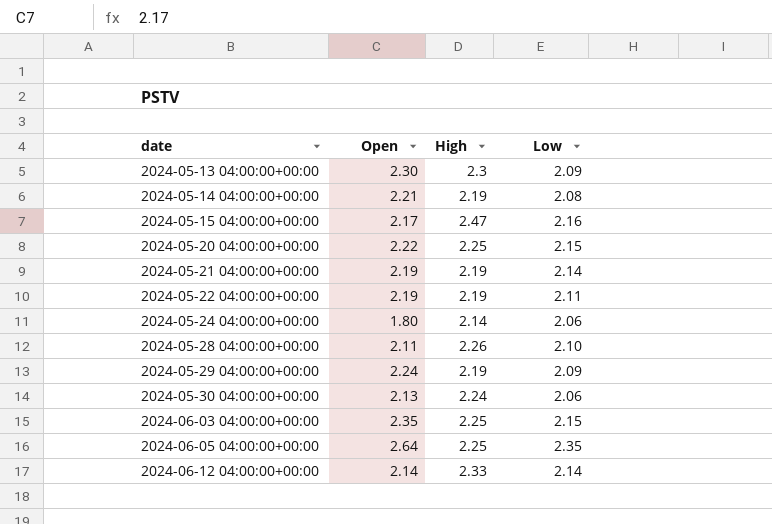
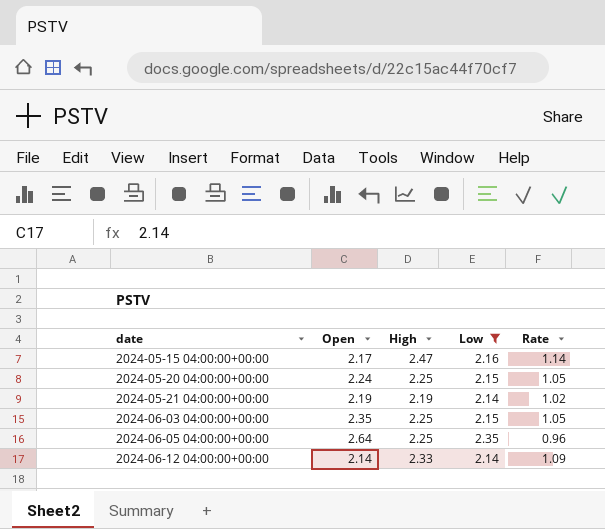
filter: none -> Low >= 2.14
column Rate | formula: none -> [High] / [Low]
2024-05-20 04:00:00+00:00 | Open: 2.22 -> 2.24

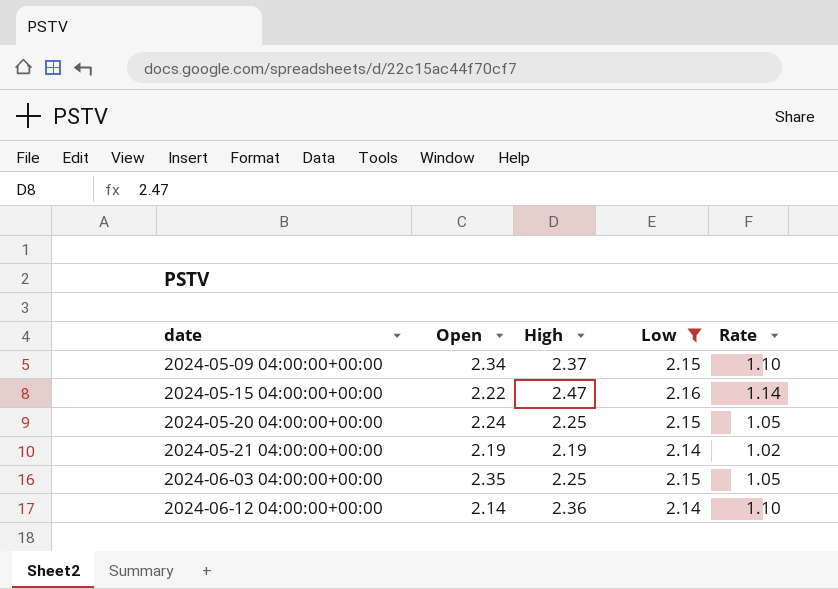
row 2024-06-05 04:00:00+00:00: 2.64 | 2.25 | 2.35 | 0.96 -> none
row 2024-05-09 04:00:00+00:00: none -> 2.34 | 2.37 | 2.15 | 1.10
2024-05-15 04:00:00+00:00 | Open: 2.17 -> 2.22
2024-06-12 04:00:00+00:00 | High: 2.33 -> 2.36
2024-06-12 04:00:00+00:00 | Rate: 1.09 -> 1.10

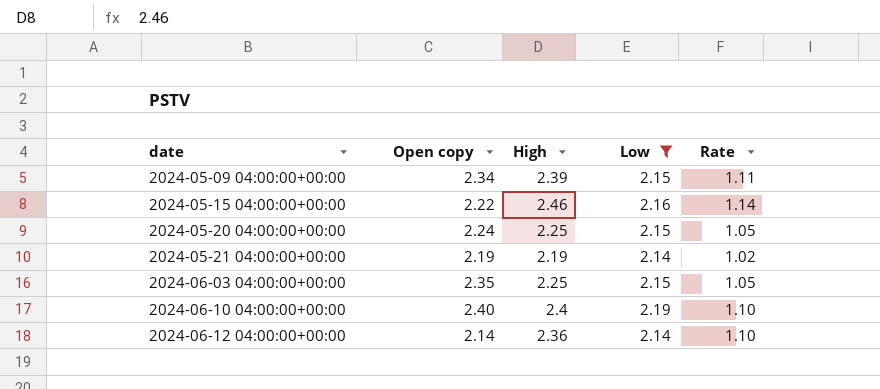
column name: Open -> Open copy
2024-05-09 04:00:00+00:00 | High: 2.37 -> 2.39
2024-05-09 04:00:00+00:00 | Rate: 1.10 -> 1.11
2024-05-15 04:00:00+00:00 | High: 2.47 -> 2.46
row 2024-06-10 04:00:00+00:00: none -> 2.40 | 2.4 | 2.19 | 1.10

